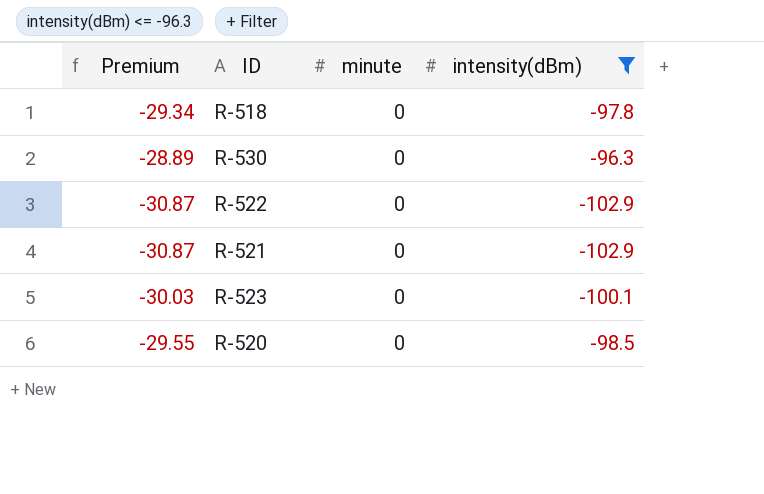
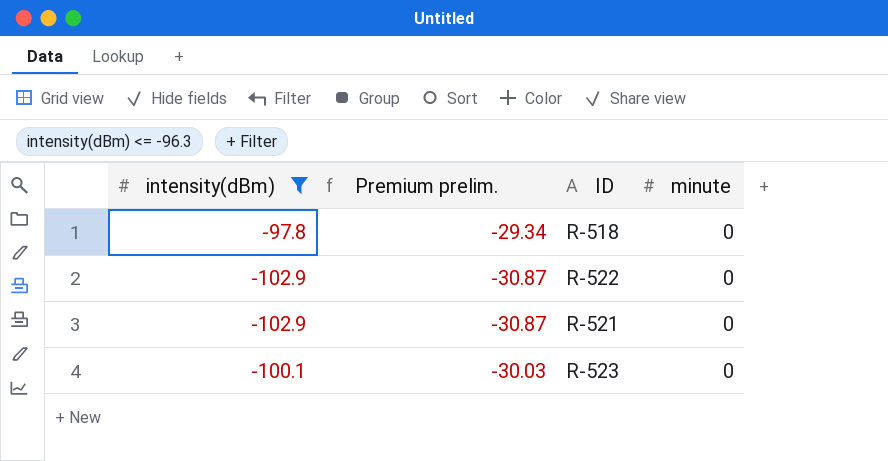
column intensity(dBm) | position: 4 -> 1
column name: Premium -> Premium prelim.
row R-530: -28.89 | 0 | -96.3 -> none
row R-520: -29.55 | 0 | -98.5 -> none

